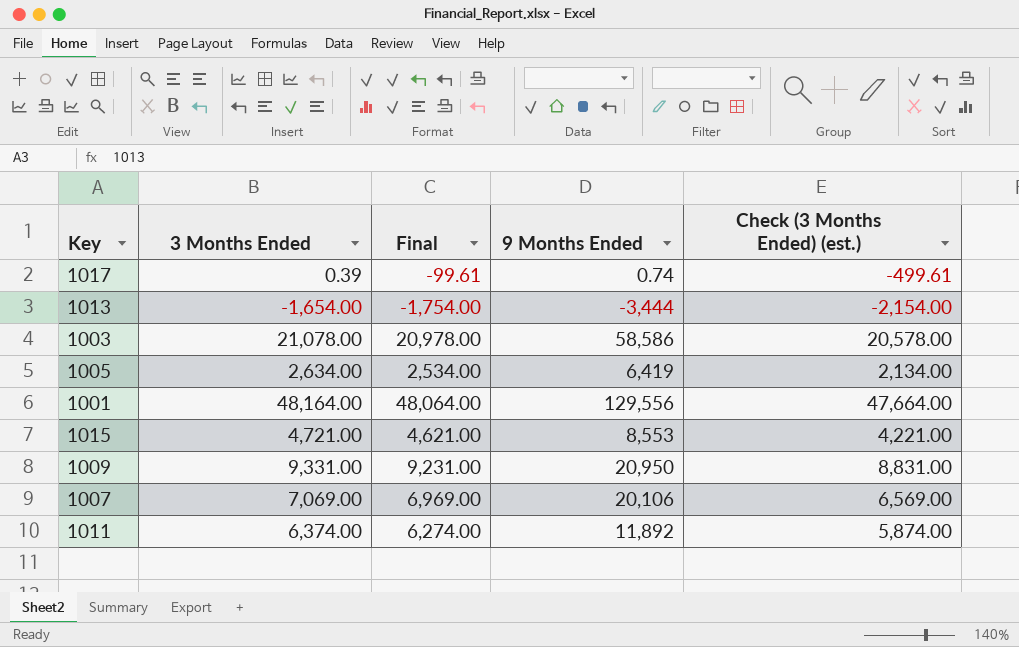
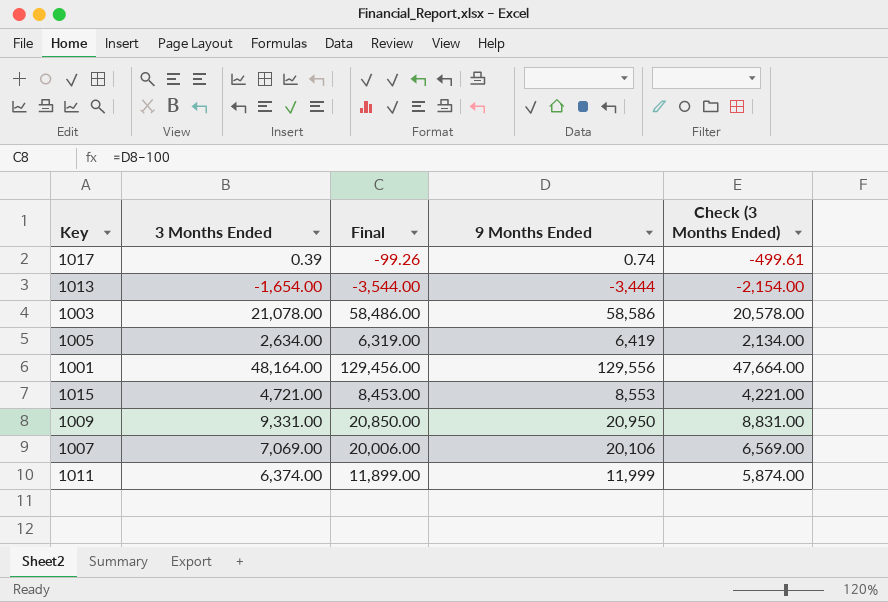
column Final | formula: [3 Months Ended] - 100 -> [9 Months Ended] - 100
column name: Check (3 Months Ended) (est.) -> Check (3 Months Ended)
1011 | 9 Months Ended: 11,892 -> 11,999

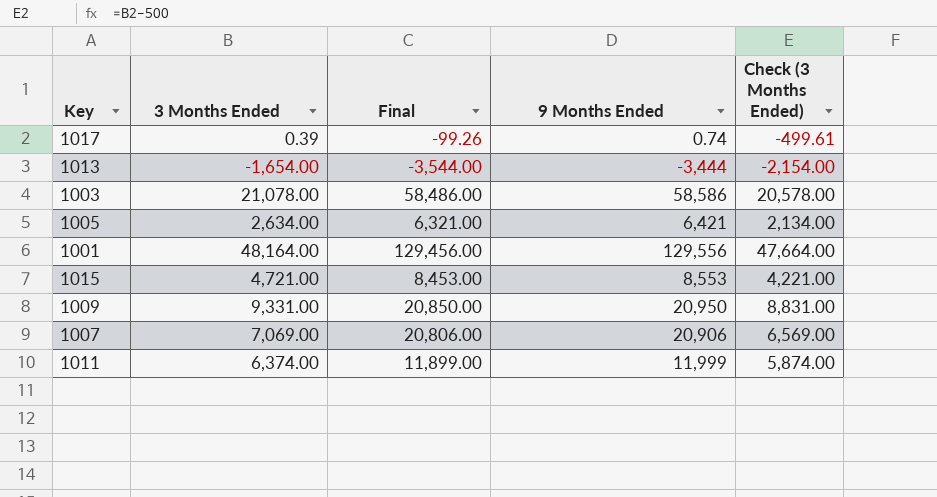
1005 | Final: 6,319.00 -> 6,321.00
1005 | 9 Months Ended: 6,419 -> 6,421
1007 | Final: 20,006.00 -> 20,806.00
1007 | 9 Months Ended: 20,106 -> 20,906

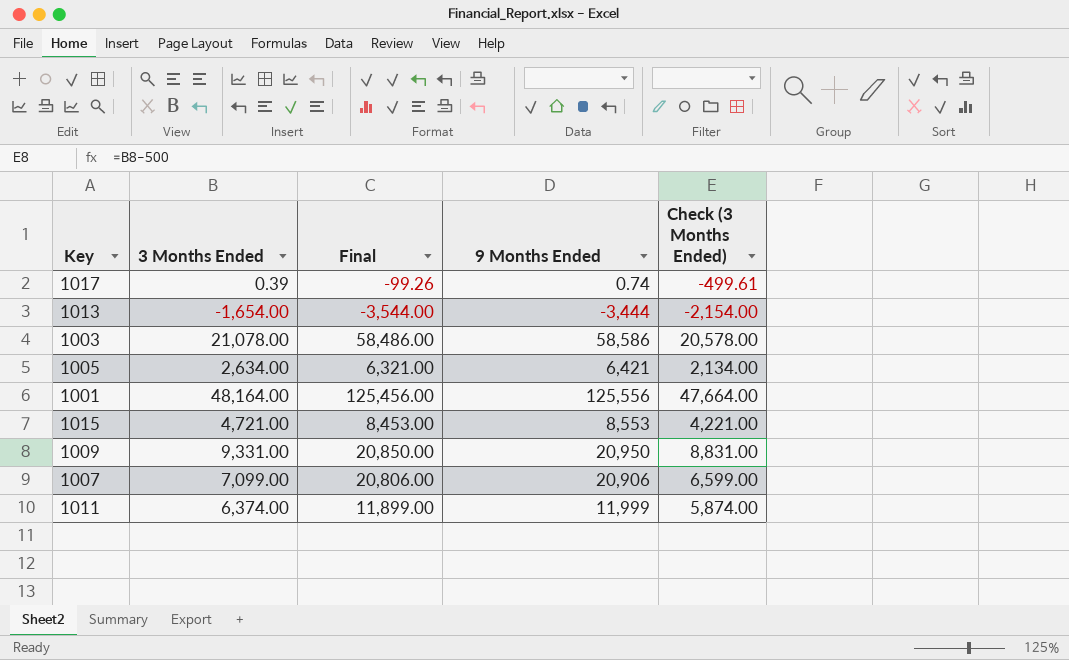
1001 | Final: 129,456.00 -> 125,456.00
1001 | 9 Months Ended: 129,556 -> 125,556
1007 | 3 Months Ended: 7,069.00 -> 7,099.00
1007 | Check (3 Months Ended): 6,569.00 -> 6,599.00

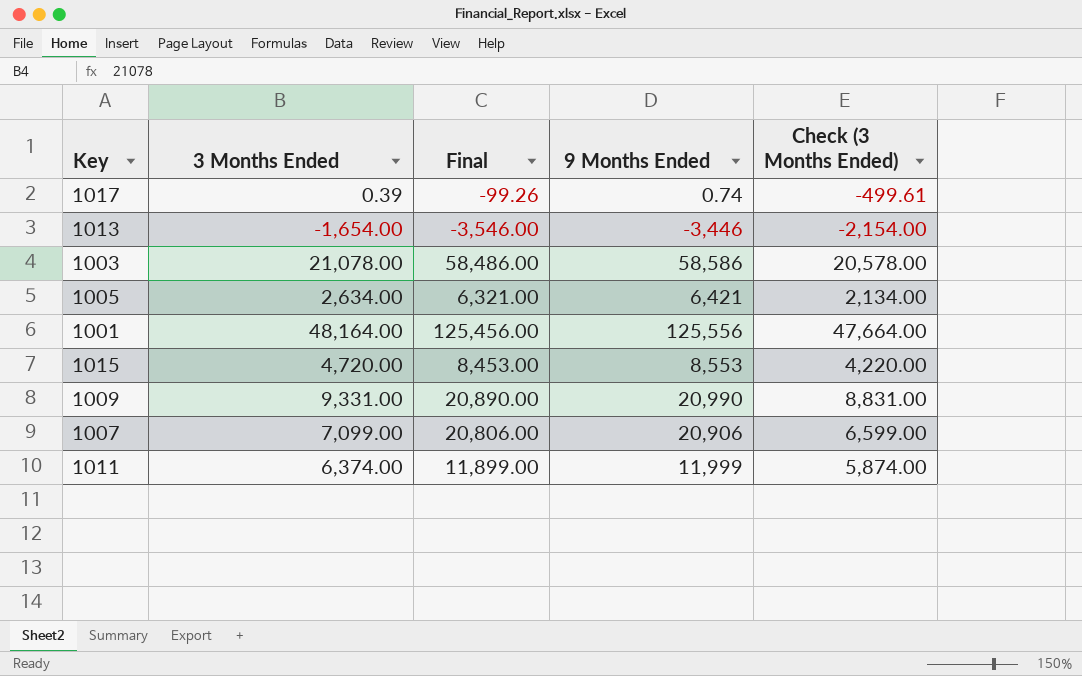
1013 | Final: -3,544.00 -> -3,546.00
1013 | 9 Months Ended: -3,444 -> -3,446
1015 | 3 Months Ended: 4,721.00 -> 4,720.00
1015 | Check (3 Months Ended): 4,221.00 -> 4,220.00
1009 | Final: 20,850.00 -> 20,890.00
1009 | 9 Months Ended: 20,950 -> 20,990

